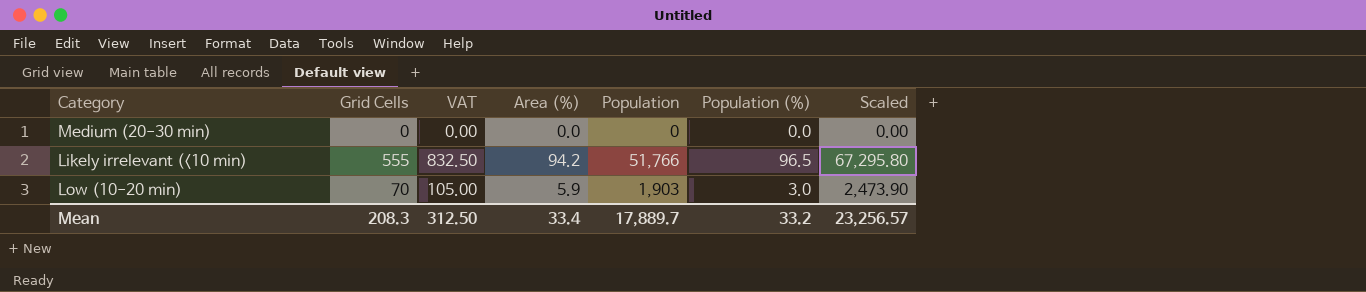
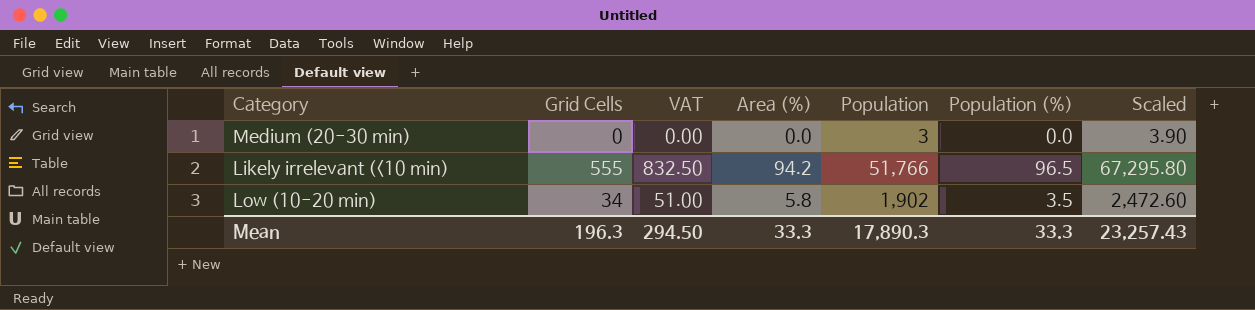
Medium (20-30 min) | Population: 0 -> 3
Medium (20-30 min) | Scaled: 0.00 -> 3.90
Low (10-20 min) | Grid Cells: 70 -> 34
Low (10-20 min) | VAT: 105.00 -> 51.00
Low (10-20 min) | Area (%): 5.9 -> 5.8
Low (10-20 min) | Population: 1,903 -> 1,902
Low (10-20 min) | Population (%): 3.0 -> 3.5
Low (10-20 min) | Scaled: 2,473.90 -> 2,472.60
Mean | Grid Cells: 208.3 -> 196.3
Mean | VAT: 312.50 -> 294.50
Mean | Area (%): 33.4 -> 33.3
Mean | Population: 17,889.7 -> 17,890.3
Mean | Population (%): 33.2 -> 33.3
Mean | Scaled: 23,256.57 -> 23,257.43

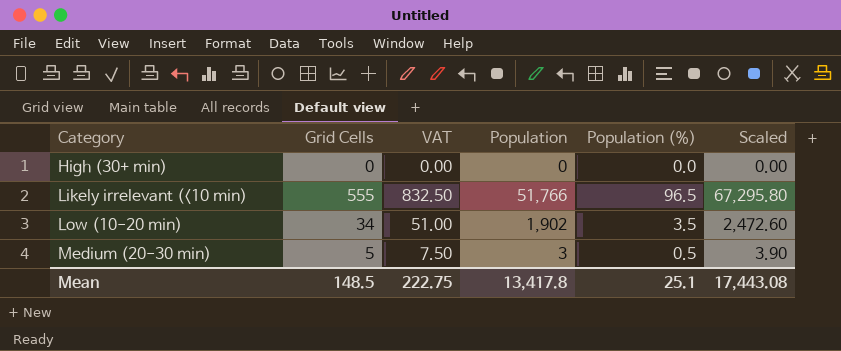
row order: none -> Category ascending
column Area (%) | position: 4 -> none
row High (30+ min): none -> 0 | 0.00 | 0 | 0.0 | 0.00
Medium (20-30 min) | Grid Cells: 0 -> 5
Medium (20-30 min) | VAT: 0.00 -> 7.50
Medium (20-30 min) | Population (%): 0.0 -> 0.5
Mean | Grid Cells: 196.3 -> 148.5
Mean | VAT: 294.50 -> 222.75
Mean | Population: 17,890.3 -> 13,417.8
Mean | Population (%): 33.3 -> 25.1
Mean | Scaled: 23,257.43 -> 17,443.08

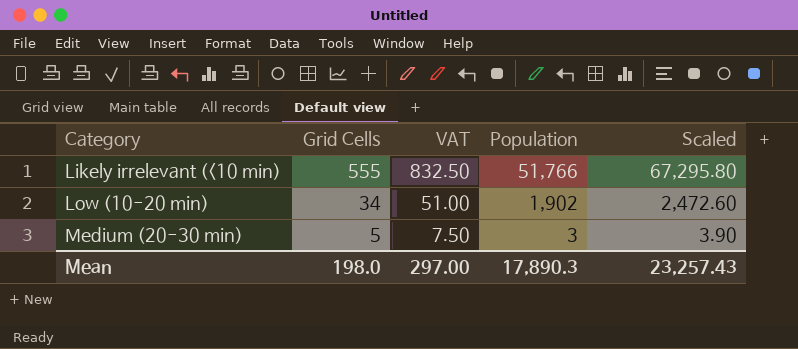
column Population (%) | position: 5 -> none
row High (30+ min): 0 | 0.00 | 0 | 0.0 | 0.00 -> none
Mean | Grid Cells: 148.5 -> 198.0
Mean | VAT: 222.75 -> 297.00
Mean | Population: 13,417.8 -> 17,890.3
Mean | Scaled: 17,443.08 -> 23,257.43

